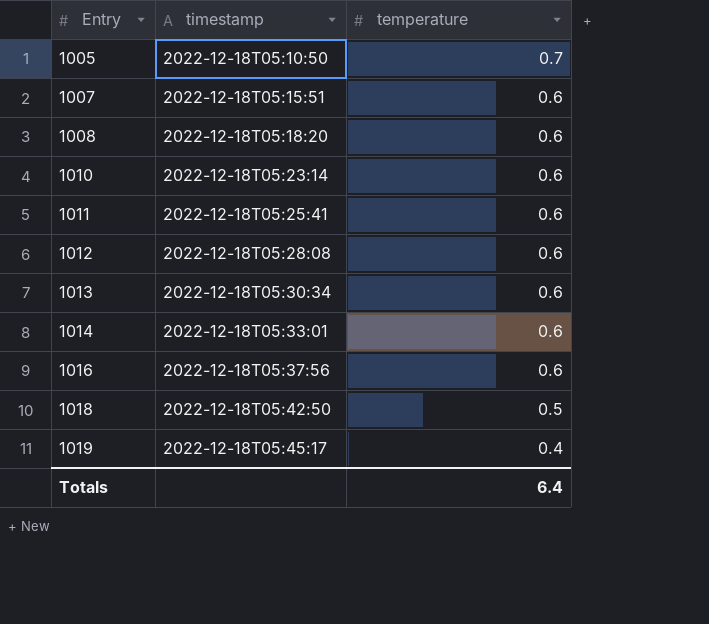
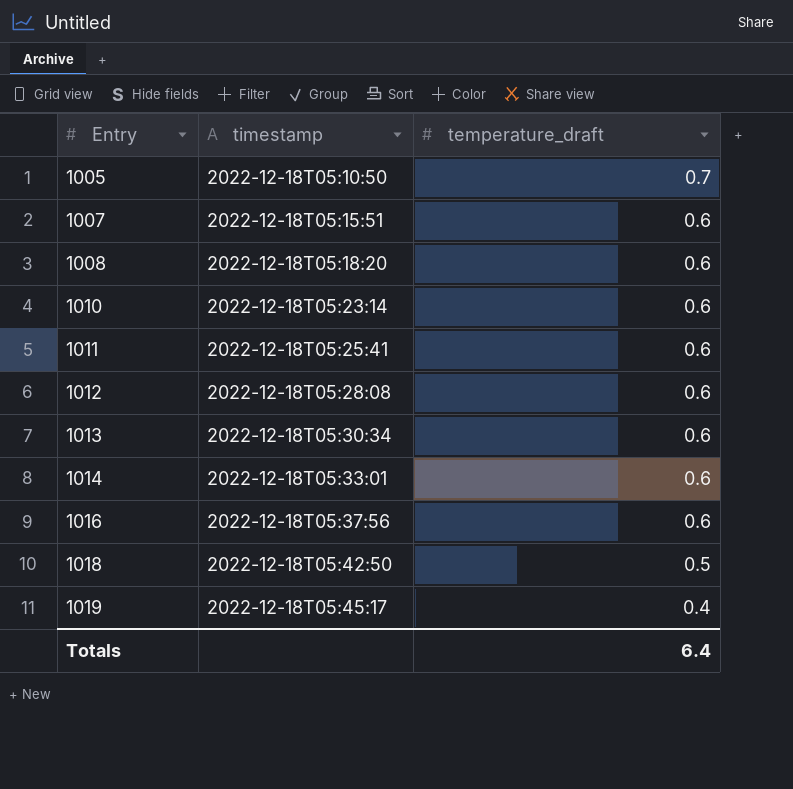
column name: temperature -> temperature_draft

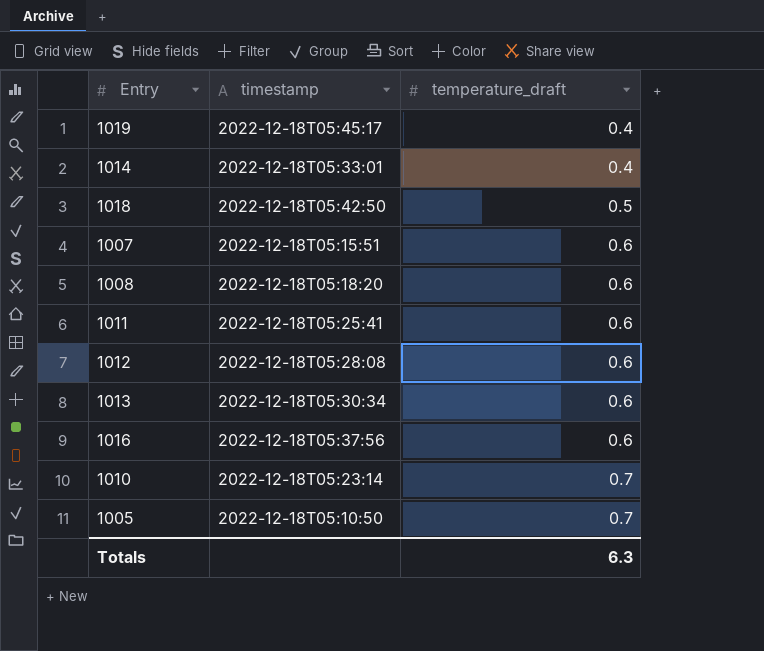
row order: Entry ascending -> temperature_draft ascending
1014 | temperature_draft: 0.6 -> 0.4
1010 | temperature_draft: 0.6 -> 0.7
Totals | temperature_draft: 6.4 -> 6.3

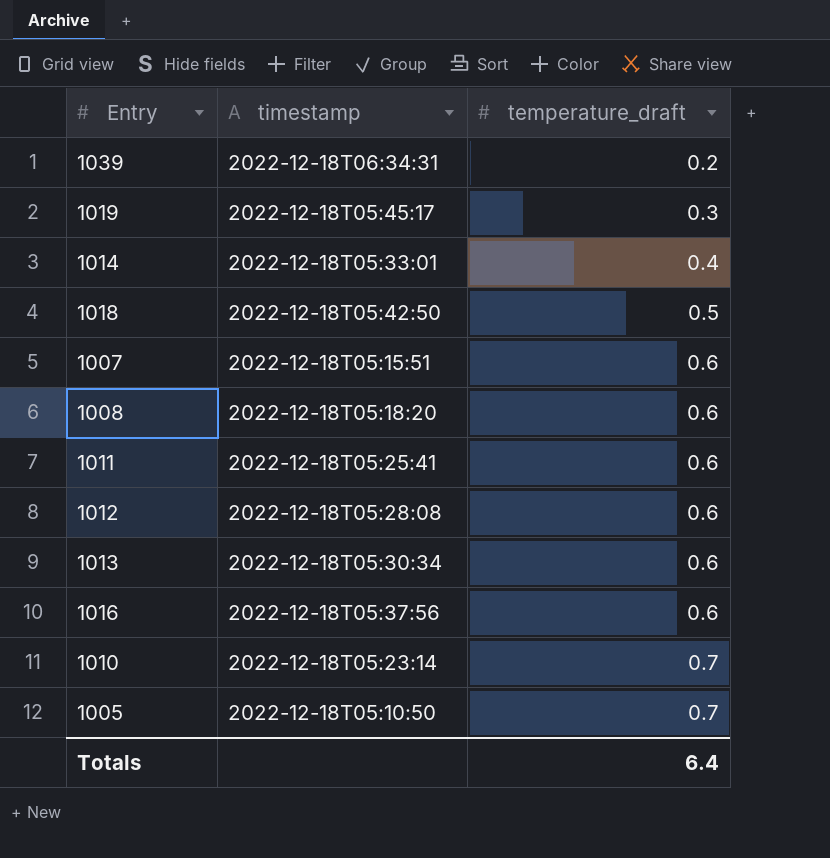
row 1039: none -> 2022-12-18T06:34:31 | 0.2
1019 | temperature_draft: 0.4 -> 0.3
Totals | temperature_draft: 6.3 -> 6.4

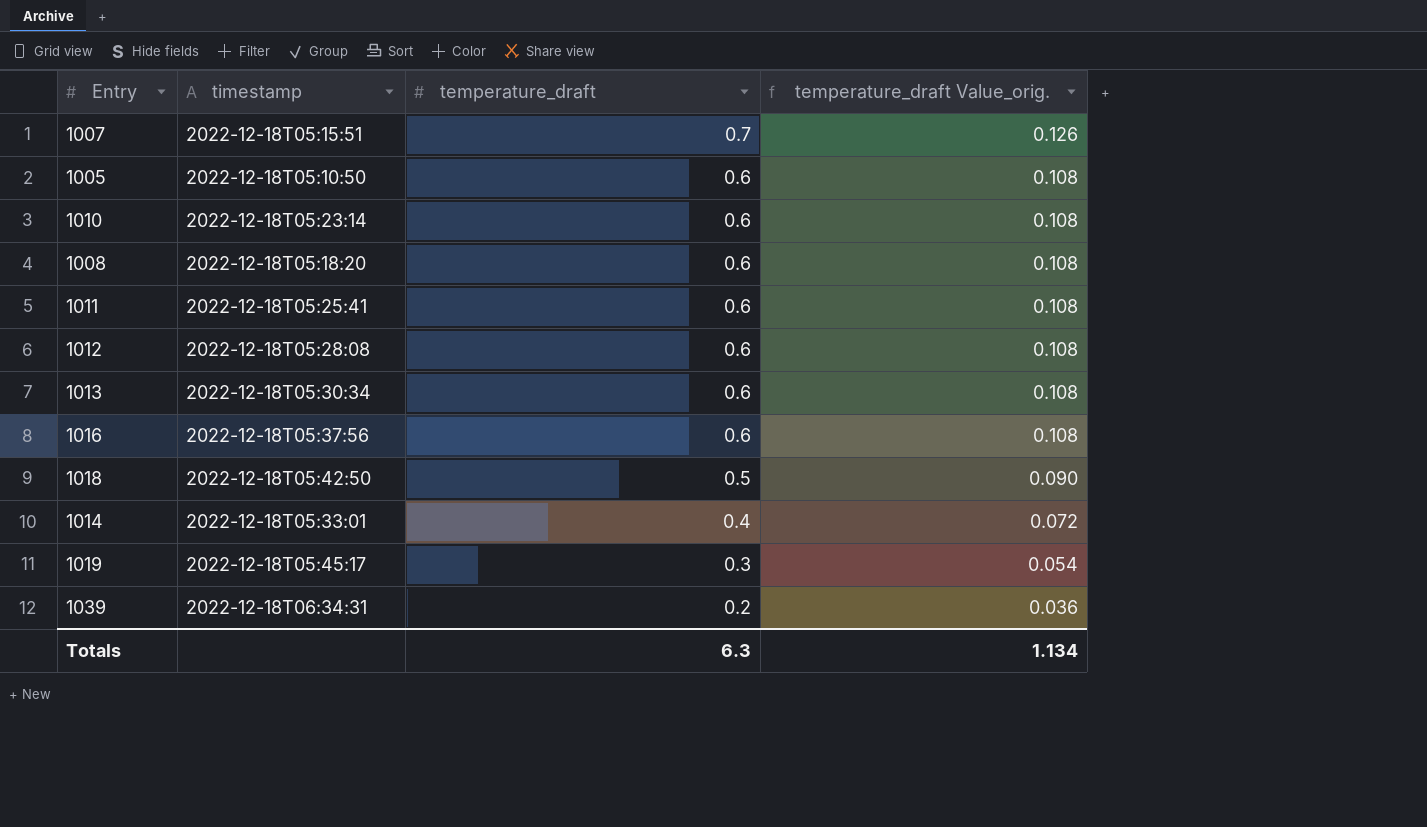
row order: temperature_draft ascending -> temperature_draft descending
column temperature_draft Value_orig. | formula: none -> [temperature_draft] * 0.18
1007 | temperature_draft: 0.6 -> 0.7
1005 | temperature_draft: 0.7 -> 0.6
1010 | temperature_draft: 0.7 -> 0.6
Totals | temperature_draft: 6.4 -> 6.3

